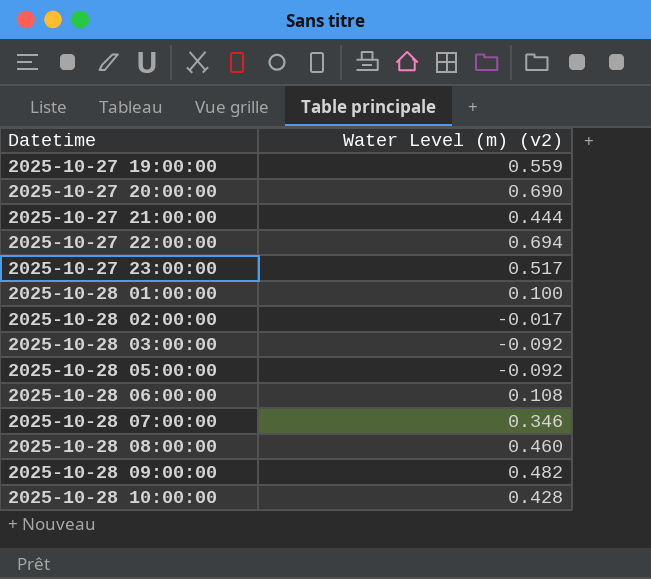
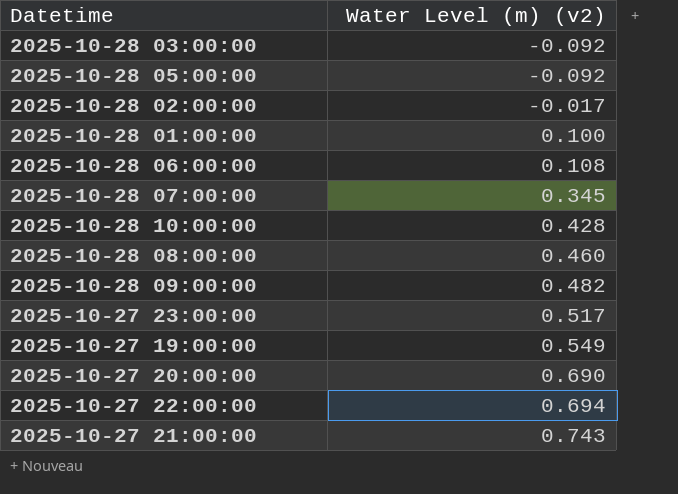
row order: Datetime ascending -> Water Level (m) (v2) ascending
2025-10-28 07:00:00 | Water Level (m) (v2): 0.346 -> 0.345
2025-10-27 19:00:00 | Water Level (m) (v2): 0.559 -> 0.549
2025-10-27 21:00:00 | Water Level (m) (v2): 0.444 -> 0.743

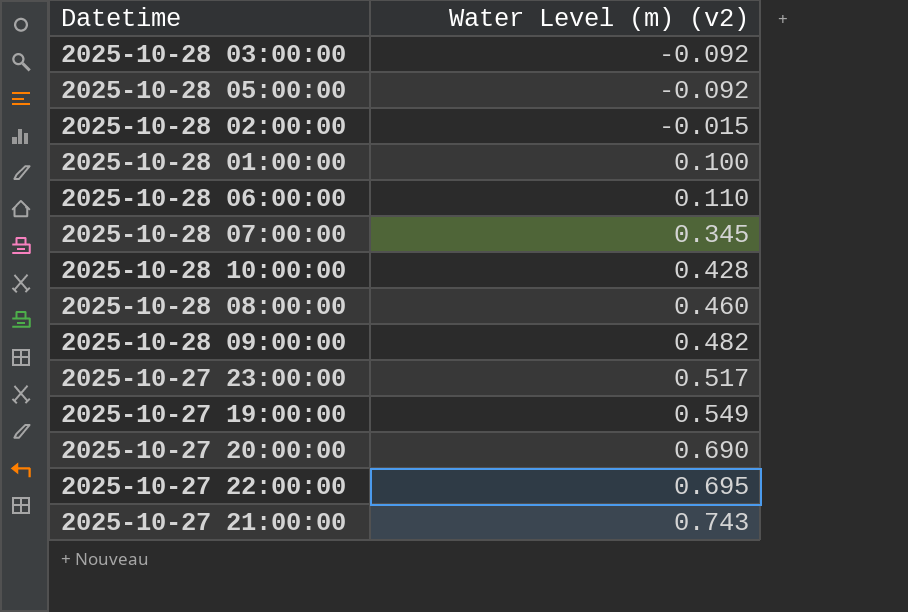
2025-10-28 02:00:00 | Water Level (m) (v2): -0.017 -> -0.015
2025-10-28 06:00:00 | Water Level (m) (v2): 0.108 -> 0.110
2025-10-27 22:00:00 | Water Level (m) (v2): 0.694 -> 0.695

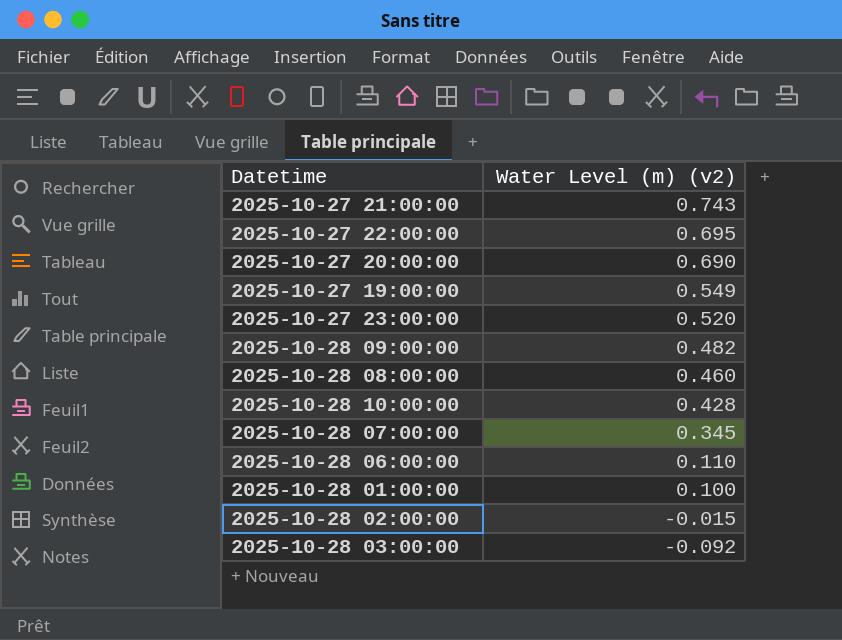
row order: Water Level (m) (v2) ascending -> Water Level (m) (v2) descending
row 2025-10-28 05:00:00: -0.092 -> none
2025-10-27 23:00:00 | Water Level (m) (v2): 0.517 -> 0.520

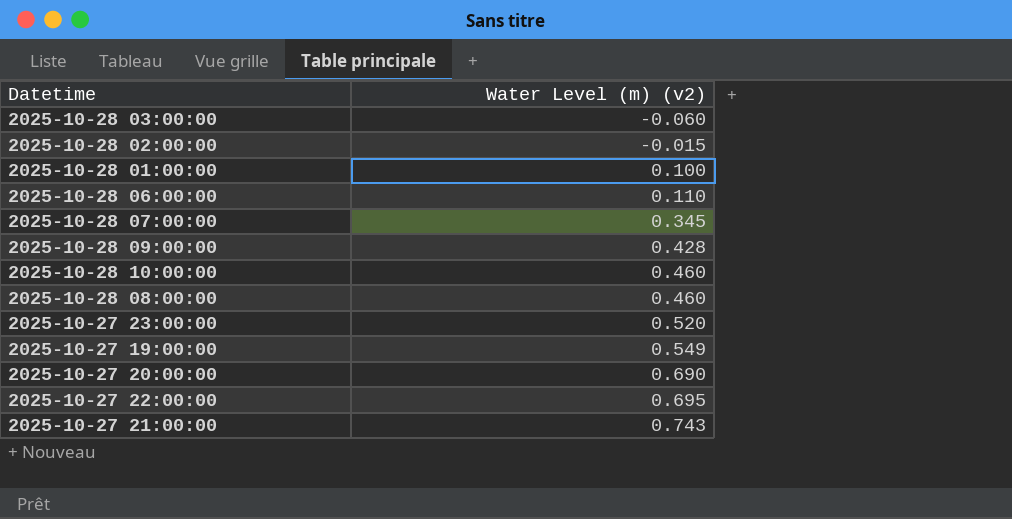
row order: Water Level (m) (v2) descending -> Water Level (m) (v2) ascending
2025-10-28 03:00:00 | Water Level (m) (v2): -0.092 -> -0.060
2025-10-28 09:00:00 | Water Level (m) (v2): 0.482 -> 0.428
2025-10-28 10:00:00 | Water Level (m) (v2): 0.428 -> 0.460

